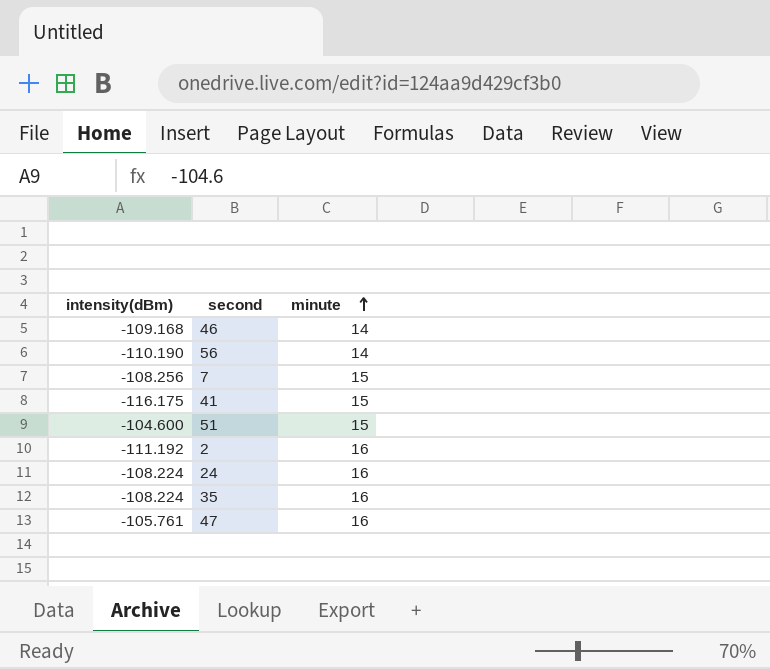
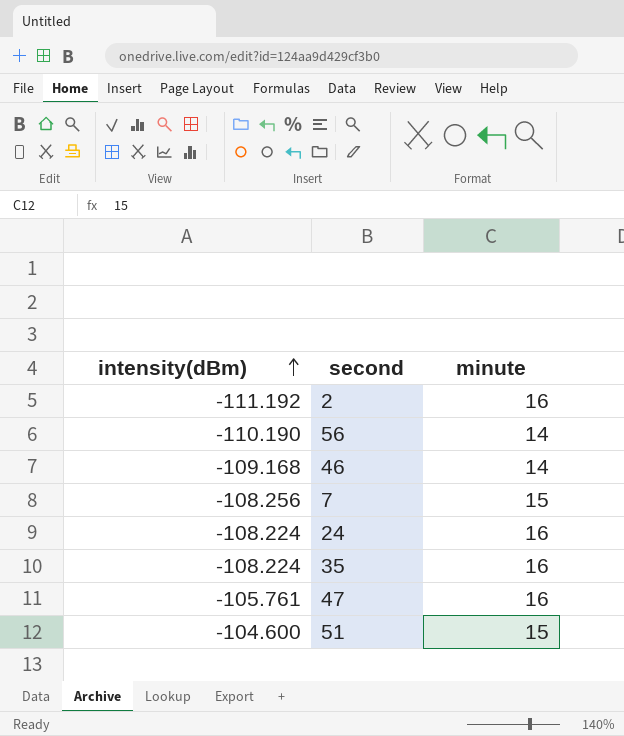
row order: minute ascending -> intensity(dBm) ascending
row 41: -116.175 | 15 -> none

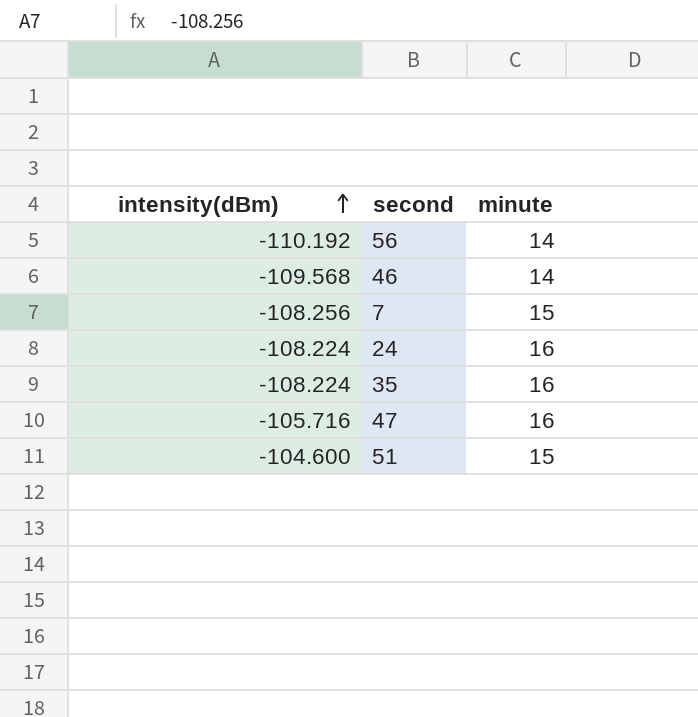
row 2: -111.192 | 16 -> none
56 | intensity(dBm): -110.190 -> -110.192
46 | intensity(dBm): -109.168 -> -109.568
47 | intensity(dBm): -105.761 -> -105.716

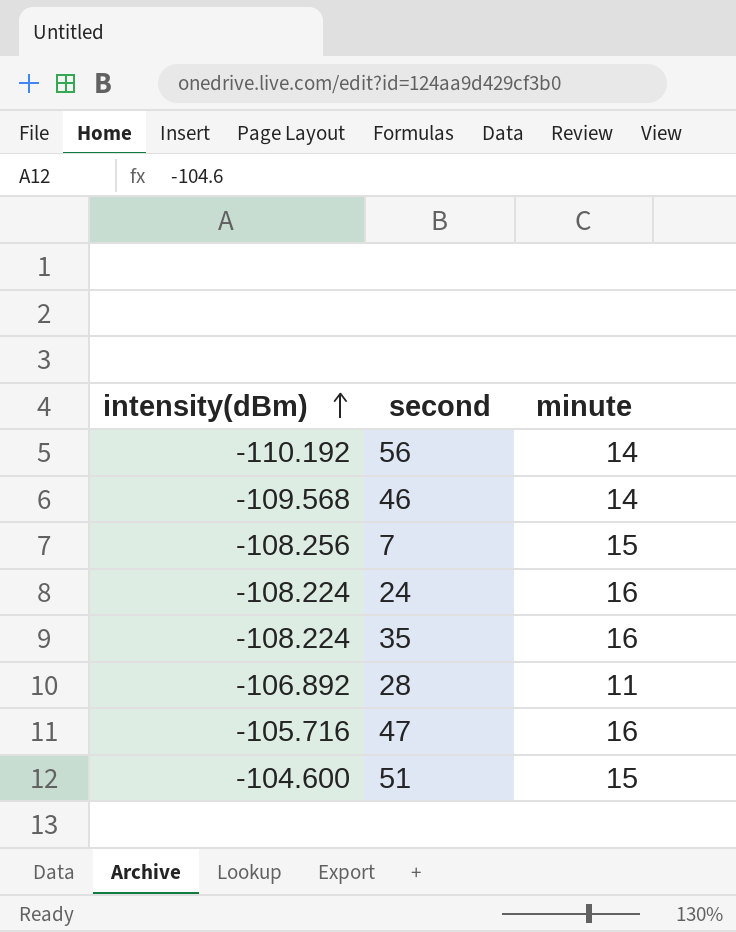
row 28: none -> -106.892 | 11

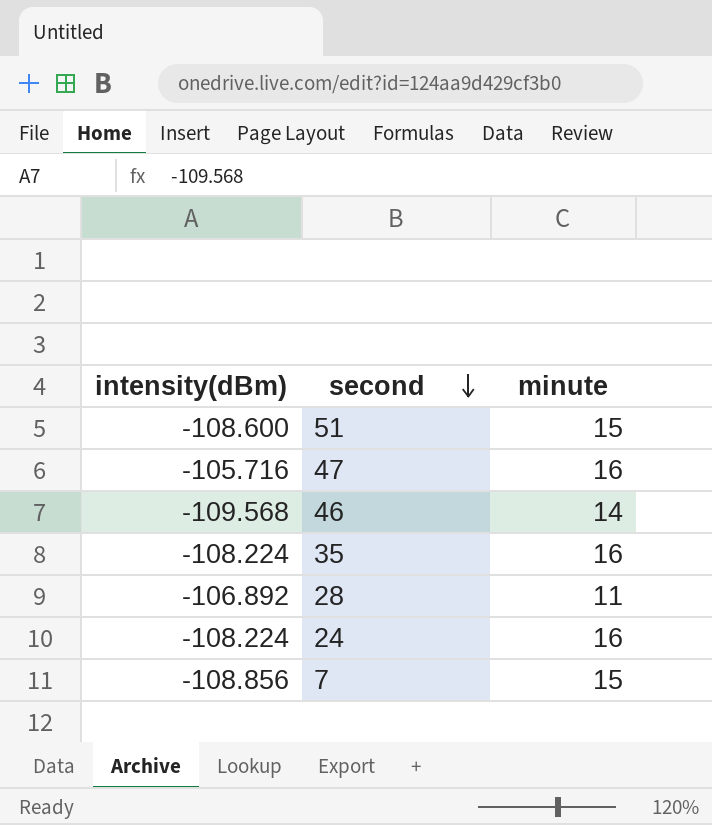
row order: intensity(dBm) ascending -> second descending
row 56: -110.192 | 14 -> none
51 | intensity(dBm): -104.600 -> -108.600
7 | intensity(dBm): -108.256 -> -108.856

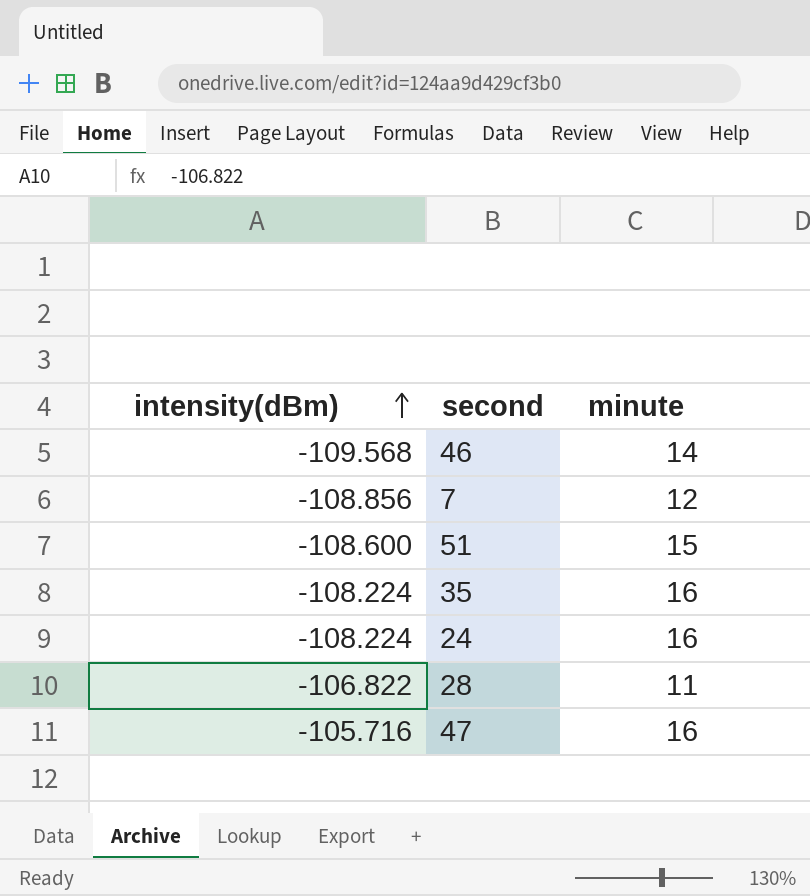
row order: second descending -> intensity(dBm) ascending
7 | minute: 15 -> 12
28 | intensity(dBm): -106.892 -> -106.822

